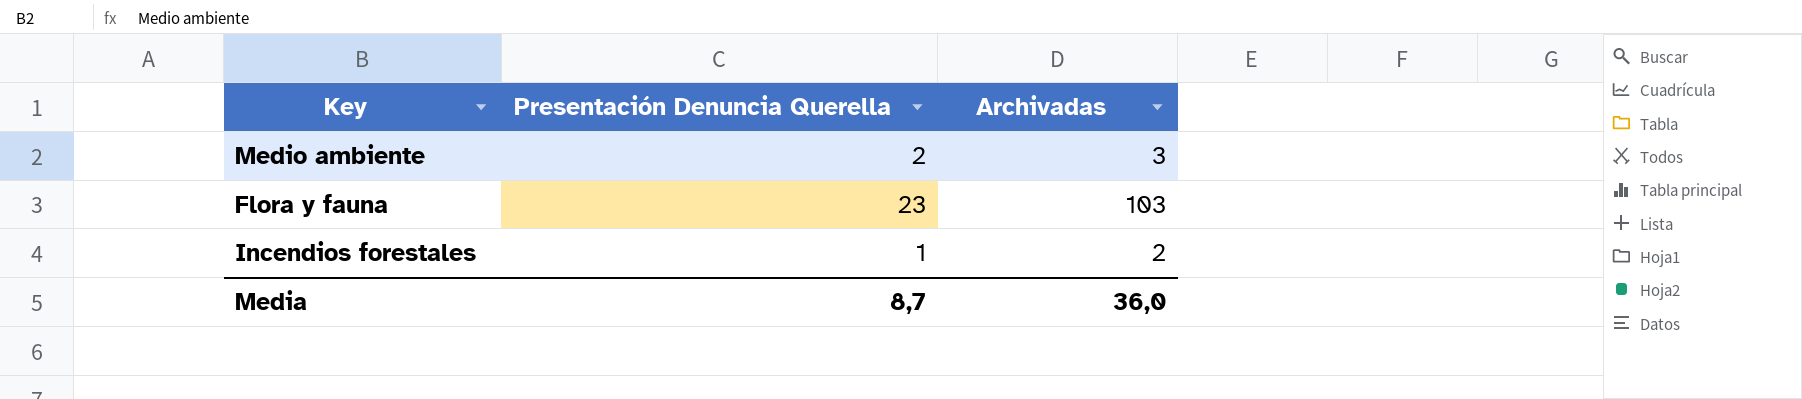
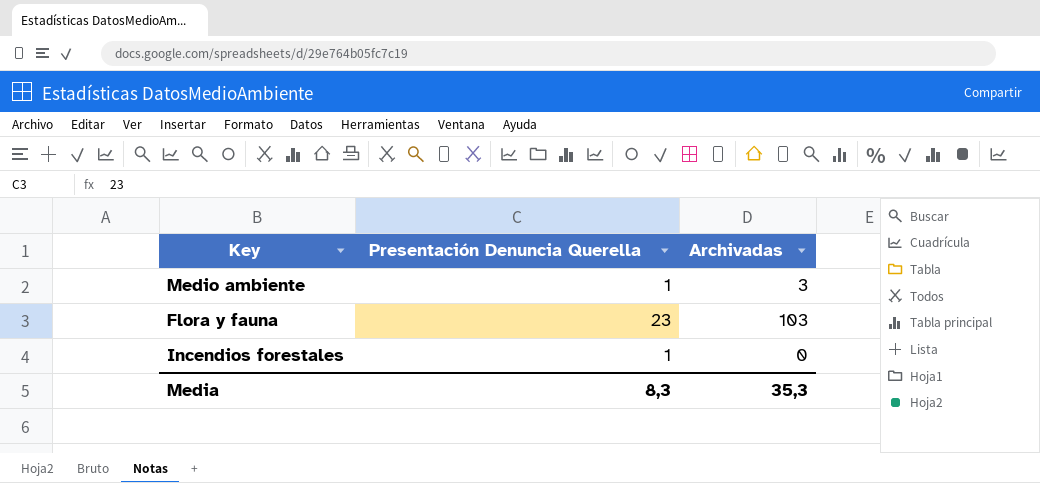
Medio ambiente | Presentación Denuncia Querella: 2 -> 1
Incendios forestales | Archivadas: 2 -> 0
Media | Presentación Denuncia Querella: 8,7 -> 8,3
Media | Archivadas: 36,0 -> 35,3

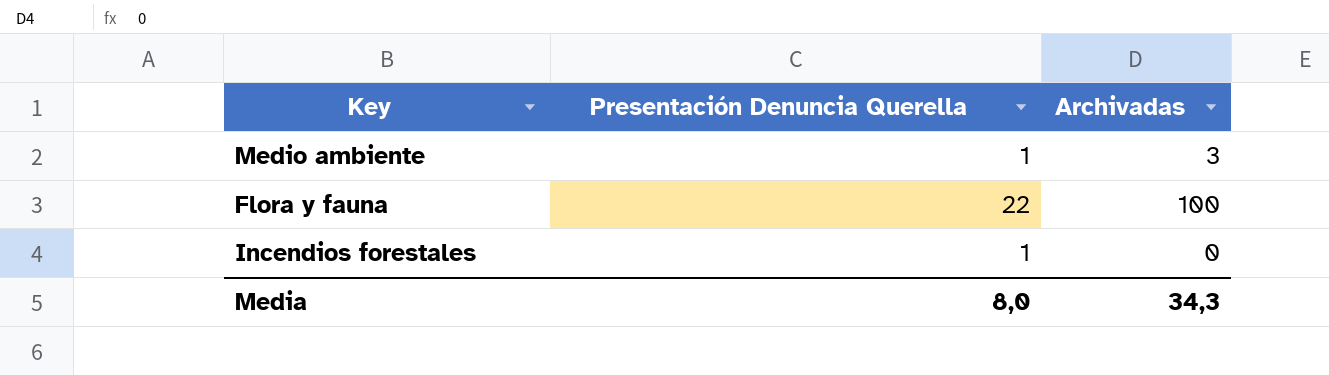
Flora y fauna | Presentación Denuncia Querella: 23 -> 22
Flora y fauna | Archivadas: 103 -> 100
Media | Presentación Denuncia Querella: 8,3 -> 8,0
Media | Archivadas: 35,3 -> 34,3

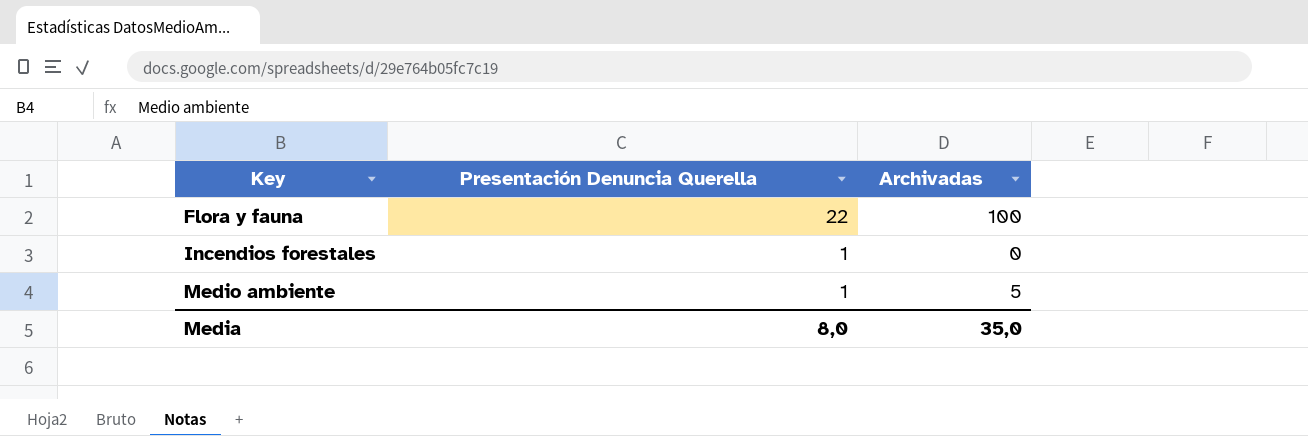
row order: none -> Key ascending
Medio ambiente | Archivadas: 3 -> 5
Media | Archivadas: 34,3 -> 35,0

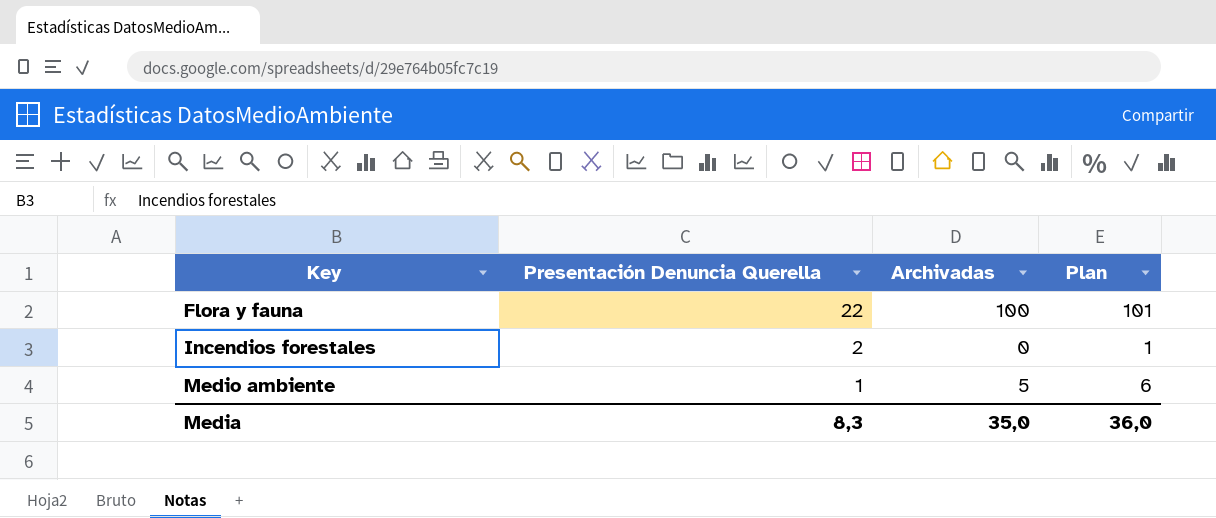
column Plan | formula: none -> [Archivadas] + 1
Incendios forestales | Presentación Denuncia Querella: 1 -> 2
Media | Presentación Denuncia Querella: 8,0 -> 8,3

